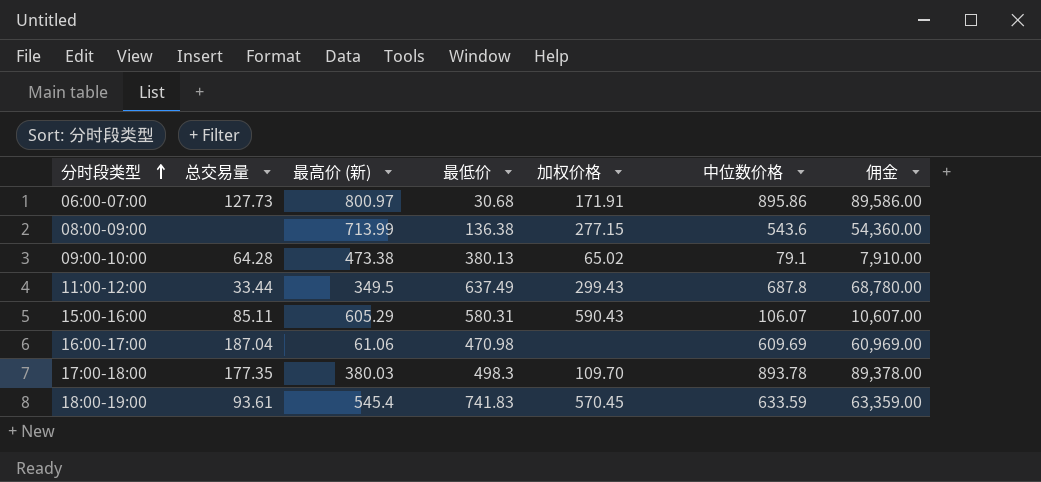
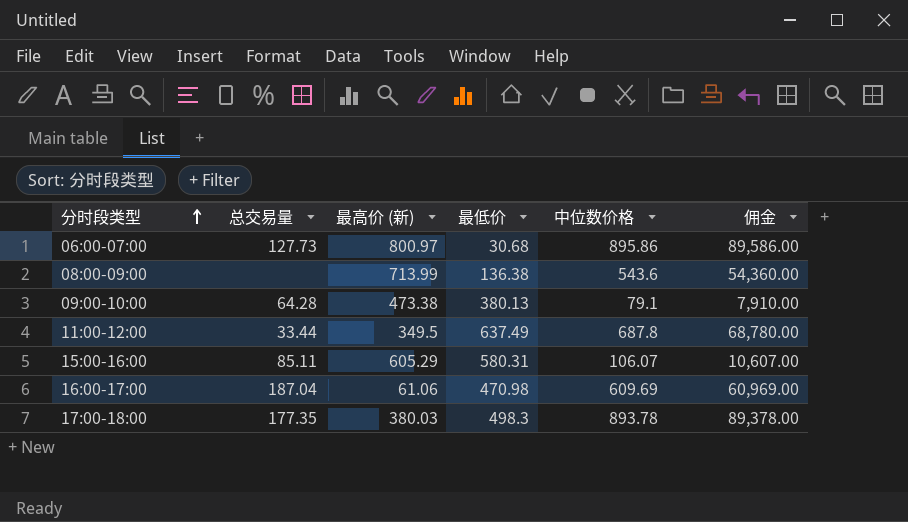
column 加权价格 | position: 5 -> none
row 18:00-19:00: 93.61 | 545.4 | 741.83 | 570.45 | 633.59 | 63,359.00 -> none

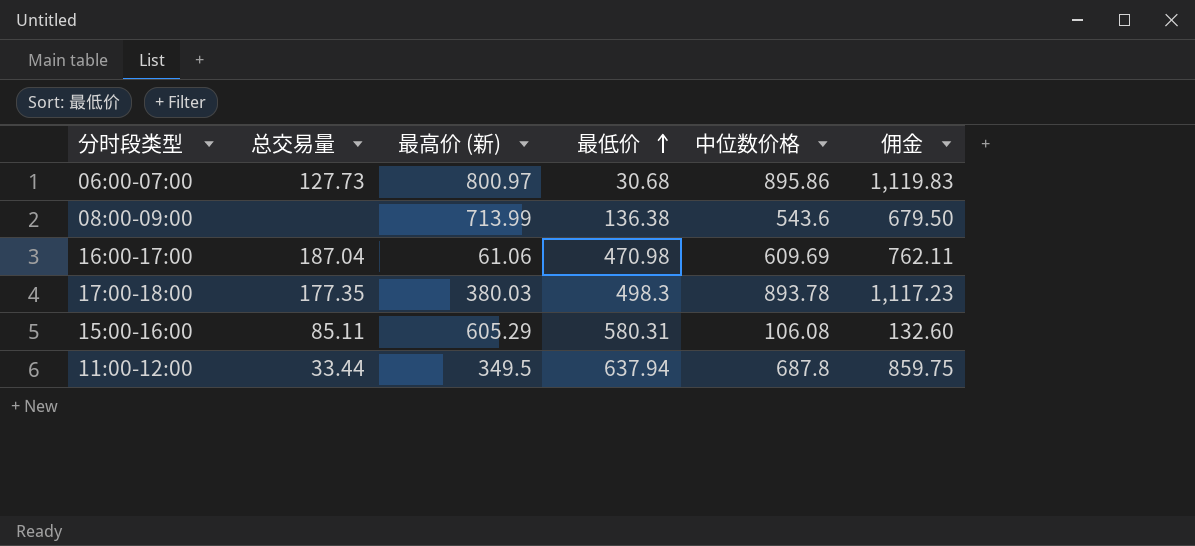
row order: 分时段类型 ascending -> 最低价 ascending
column 佣金 | formula: [中位数价格] * 100 -> [中位数价格] * 1.25
row 09:00-10:00: 64.28 | 473.38 | 380.13 | 79.1 | 7,910.00 -> none
15:00-16:00 | 中位数价格: 106.07 -> 106.08
11:00-12:00 | 最低价: 637.49 -> 637.94

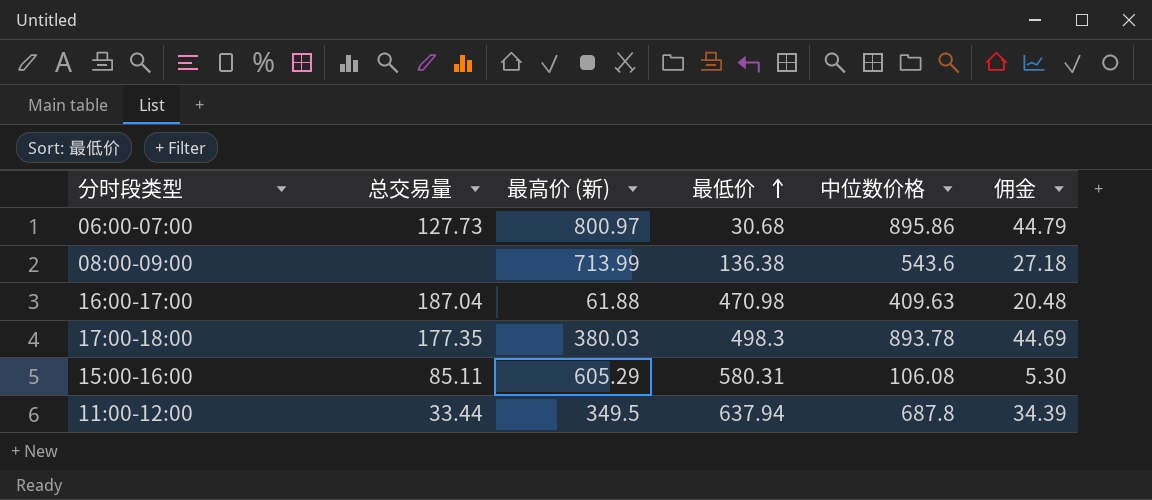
column 佣金 | formula: [中位数价格] * 1.25 -> [中位数价格] * 0.05
16:00-17:00 | 最高价 (新): 61.06 -> 61.88
16:00-17:00 | 中位数价格: 609.69 -> 409.63

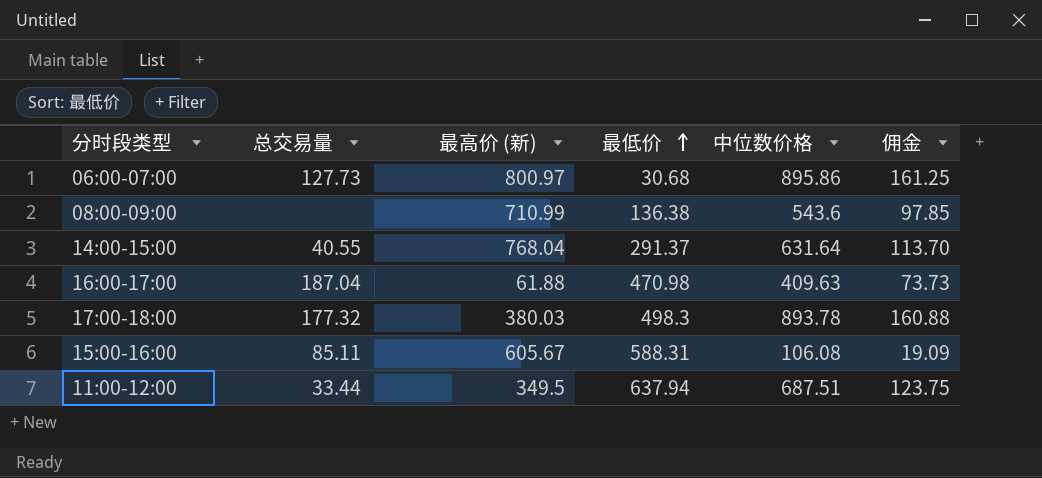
column 佣金 | formula: [中位数价格] * 0.05 -> [中位数价格] * 0.18
08:00-09:00 | 最高价 (新): 713.99 -> 710.99
row 14:00-15:00: none -> 40.55 | 768.04 | 291.37 | 631.64 | 113.70
17:00-18:00 | 总交易量: 177.35 -> 177.32
15:00-16:00 | 最高价 (新): 605.29 -> 605.67
15:00-16:00 | 最低价: 580.31 -> 588.31
11:00-12:00 | 中位数价格: 687.8 -> 687.51

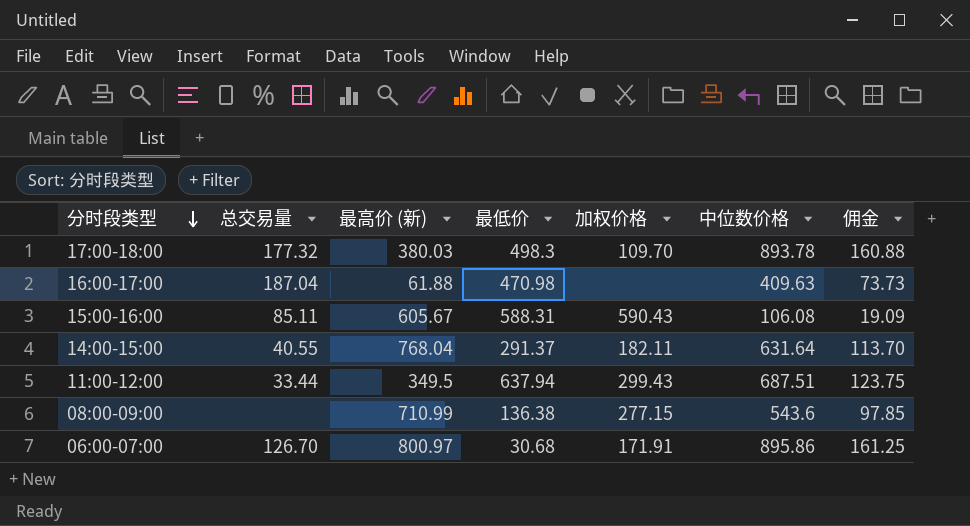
row order: 最低价 ascending -> 分时段类型 descending
column 加权价格 | position: none -> 5
06:00-07:00 | 总交易量: 127.73 -> 126.70

